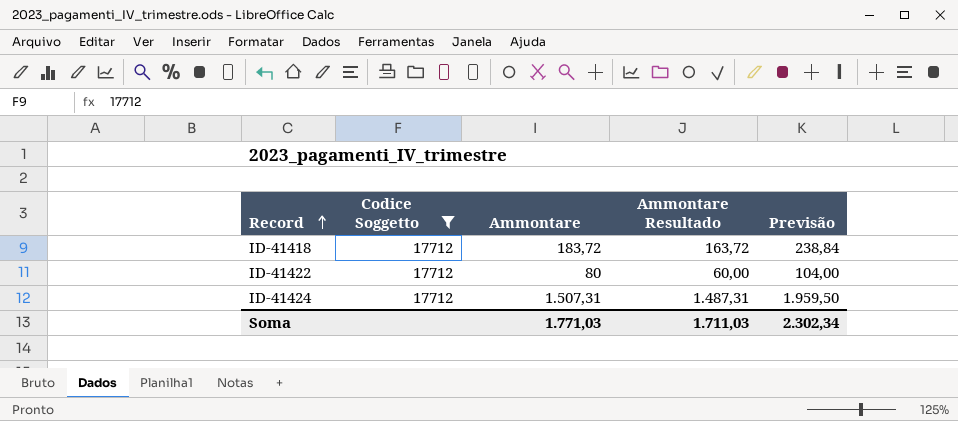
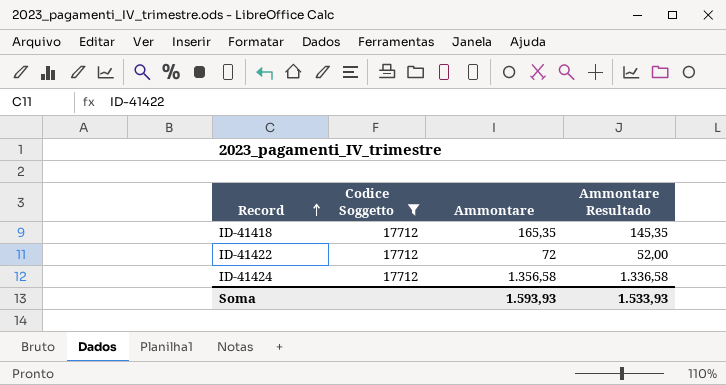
column Previsão | formula: [Ammontare] * 1,3 -> none
ID-41418 | Ammontare: 183,72 -> 165,35
ID-41418 | Ammontare Resultado: 163,72 -> 145,35
ID-41422 | Ammontare: 80 -> 72
ID-41422 | Ammontare Resultado: 60,00 -> 52,00
ID-41424 | Ammontare: 1.507,31 -> 1.356,58
ID-41424 | Ammontare Resultado: 1.487,31 -> 1.336,58
Soma | Ammontare: 1.771,03 -> 1.593,93
Soma | Ammontare Resultado: 1.711,03 -> 1.533,93

